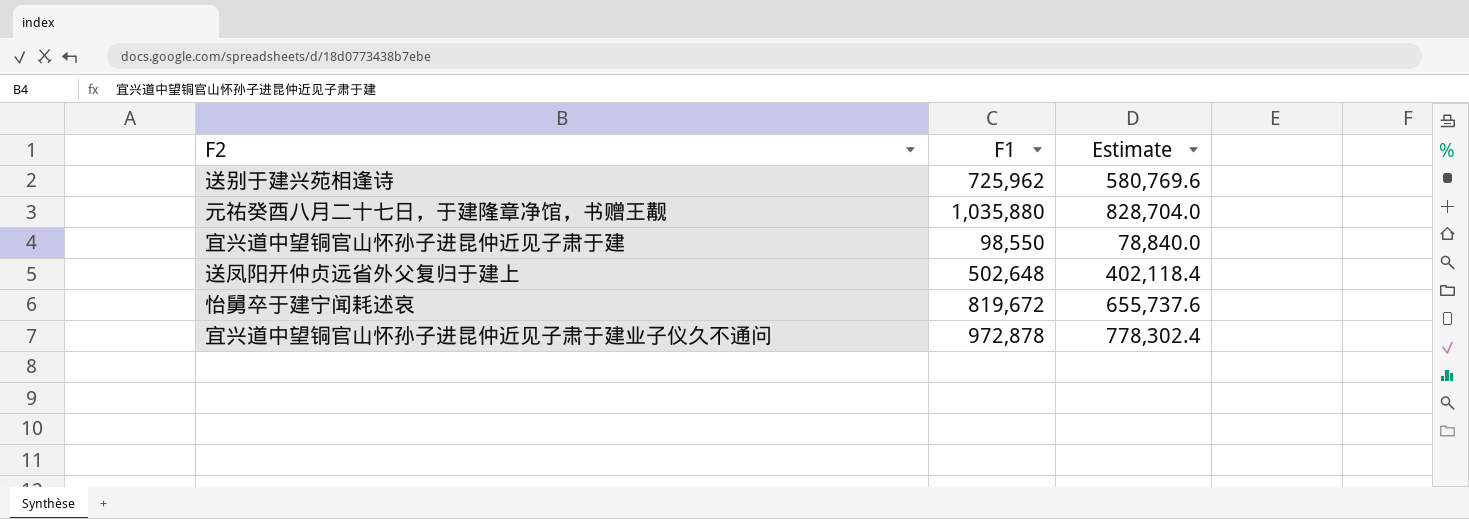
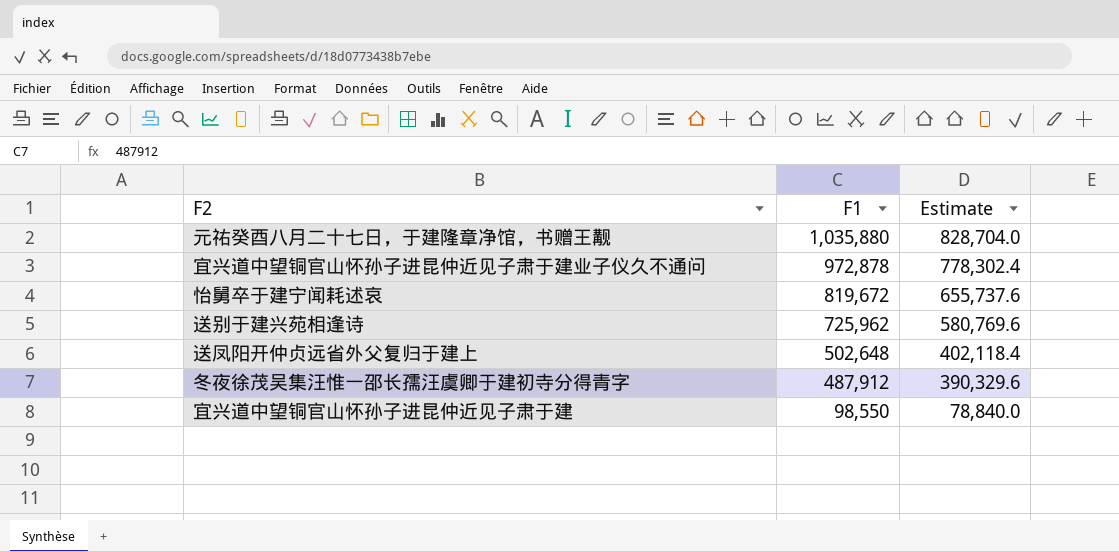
row order: none -> F1 descending
row 冬夜徐茂吴集汪惟一邵长孺汪虞卿于建初寺分得青字: none -> 487,912 | 390,329.6

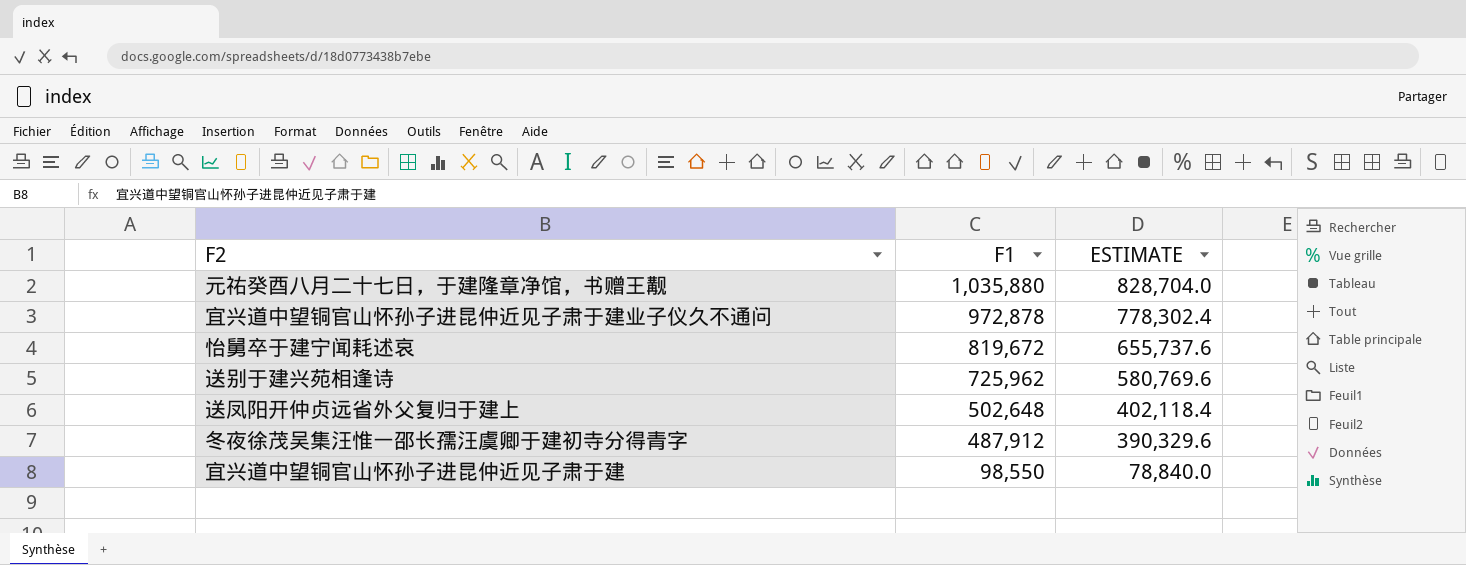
column name: Estimate -> ESTIMATE

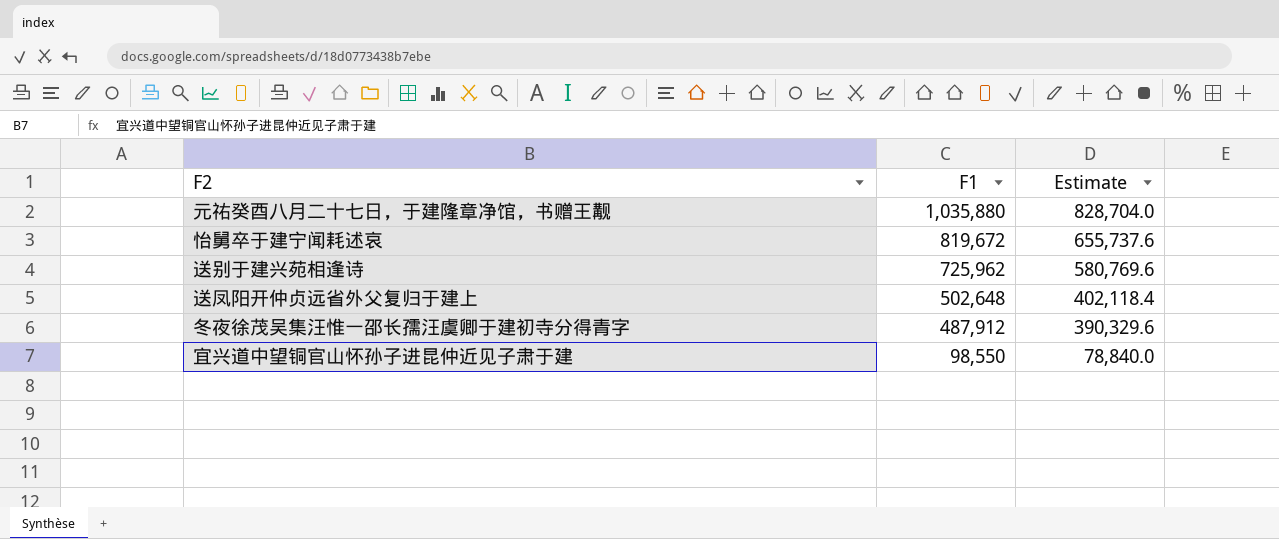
column name: ESTIMATE -> Estimate
row 宜兴道中望铜官山怀孙子进昆仲近见子肃于建业子仪久不通问: 972,878 | 778,302.4 -> none

